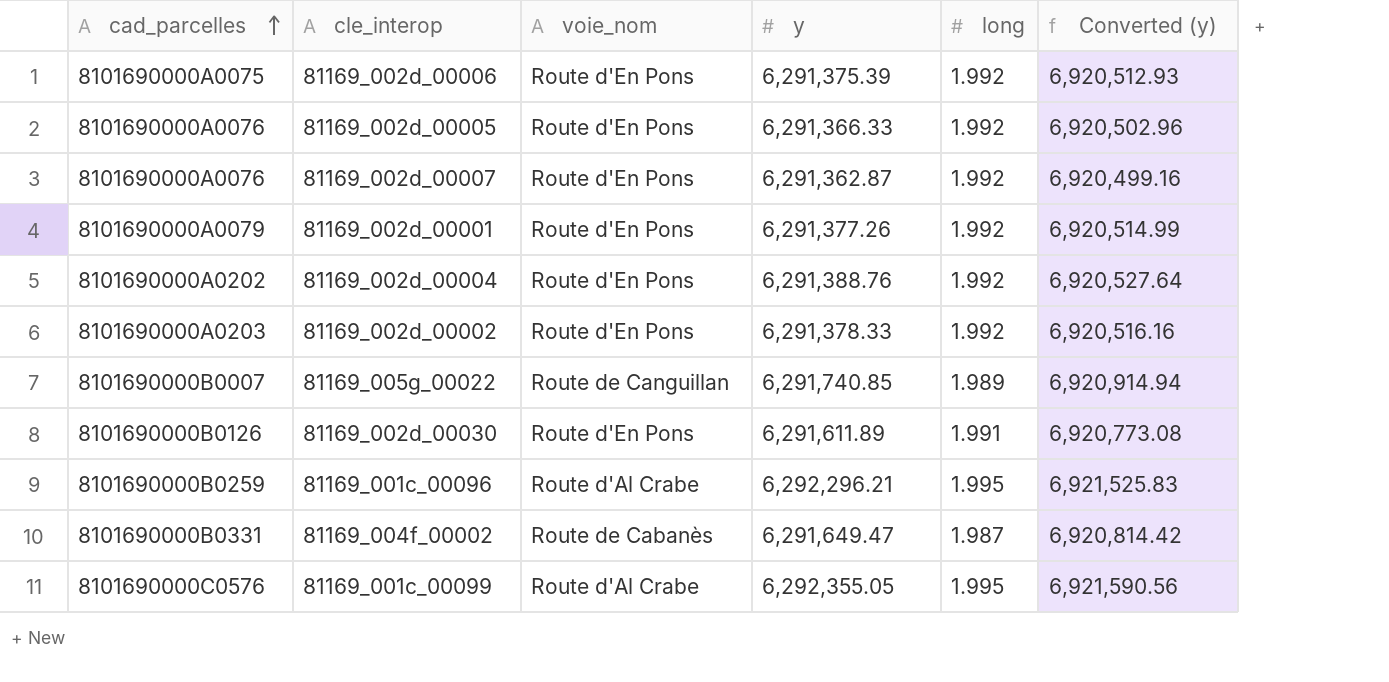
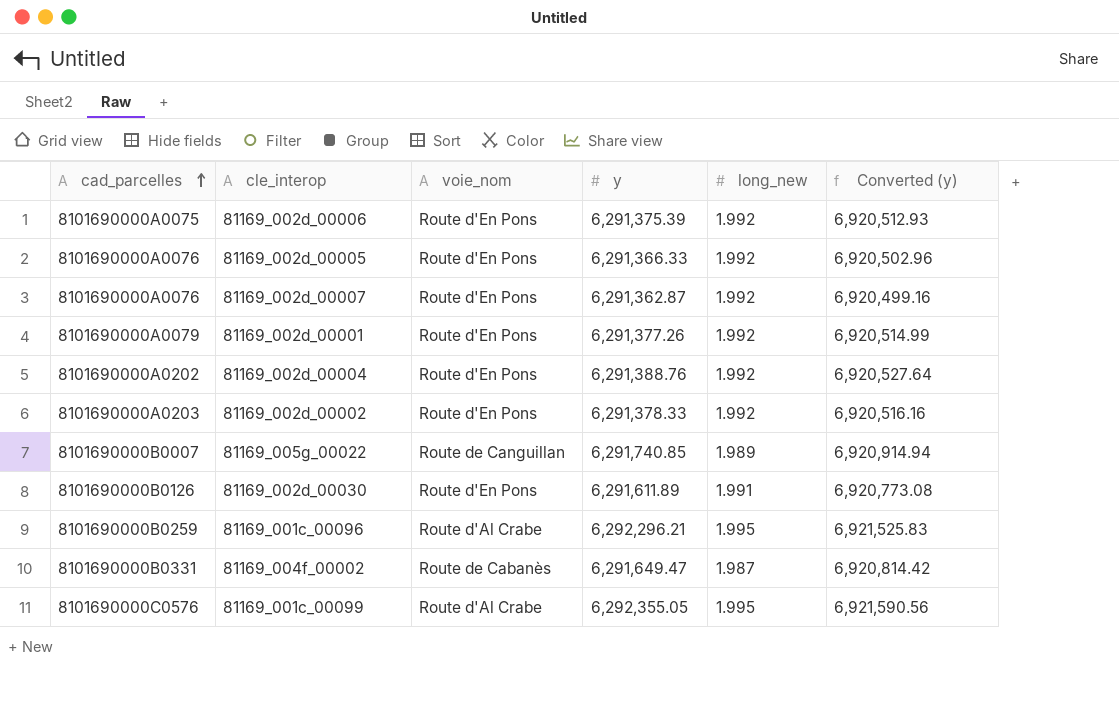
column name: long -> long_new

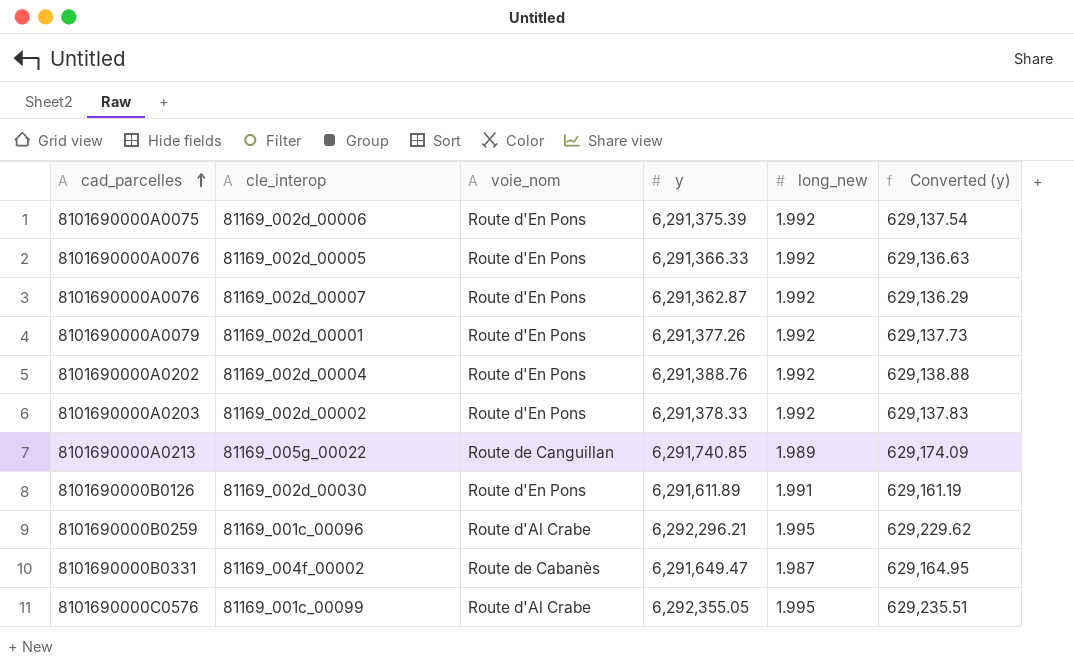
column Converted (y) | formula: [y] * 1.1 -> [y] * 0.1
81169_005g_00022 | cad_parcelles: 8101690000B0007 -> 8101690000A0213

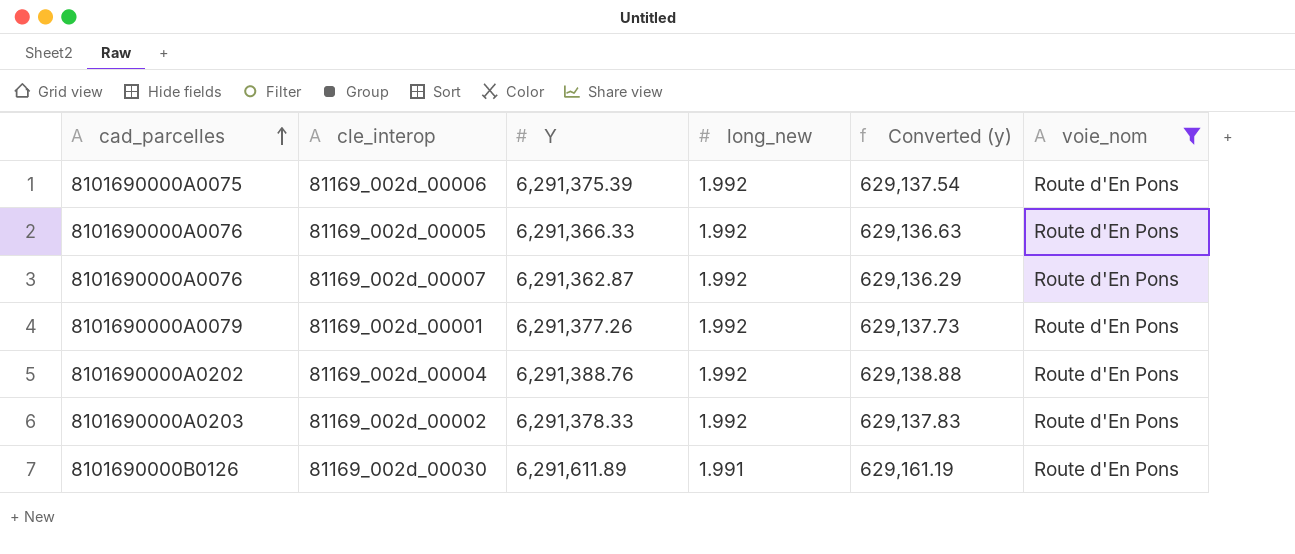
filter: none -> voie_nom = Route d'En Pons
column name: y -> Y
column voie_nom | position: 3 -> 6

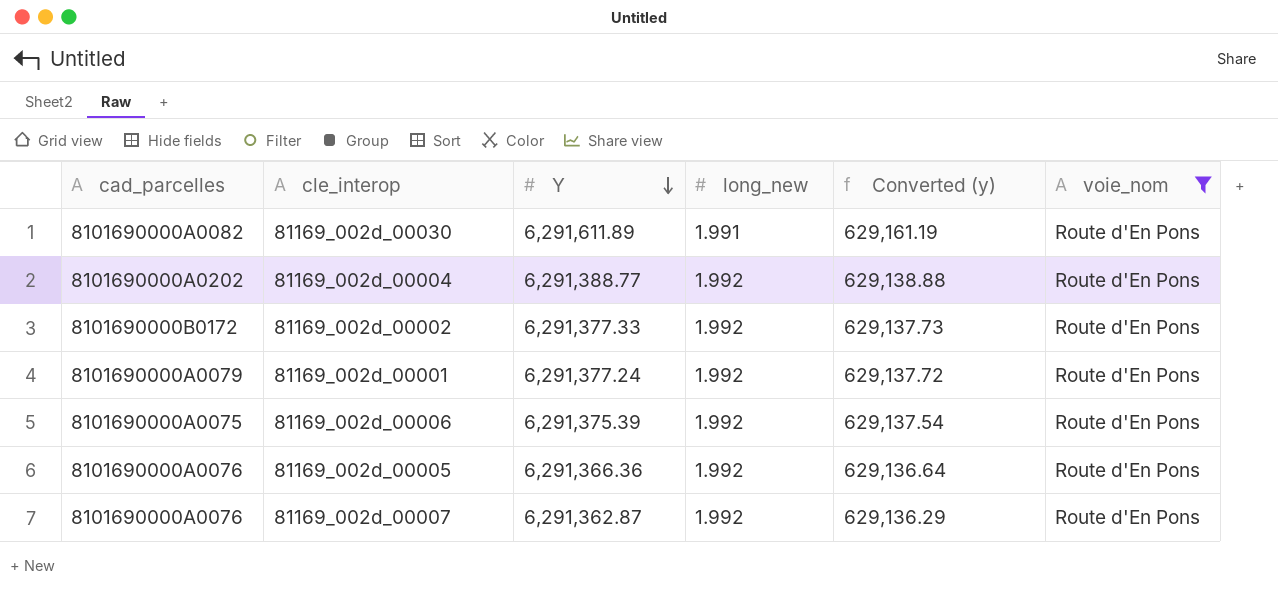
row order: cad_parcelles ascending -> Y descending
81169_002d_00030 | cad_parcelles: 8101690000B0126 -> 8101690000A0082
81169_002d_00004 | Y: 6,291,388.76 -> 6,291,388.77
81169_002d_00002 | cad_parcelles: 8101690000A0203 -> 8101690000B0172
81169_002d_00002 | Y: 6,291,378.33 -> 6,291,377.33
81169_002d_00002 | Converted (y): 629,137.83 -> 629,137.73
81169_002d_00001 | Y: 6,291,377.26 -> 6,291,377.24
81169_002d_00001 | Converted (y): 629,137.73 -> 629,137.72
81169_002d_00005 | Y: 6,291,366.33 -> 6,291,366.36
81169_002d_00005 | Converted (y): 629,136.63 -> 629,136.64

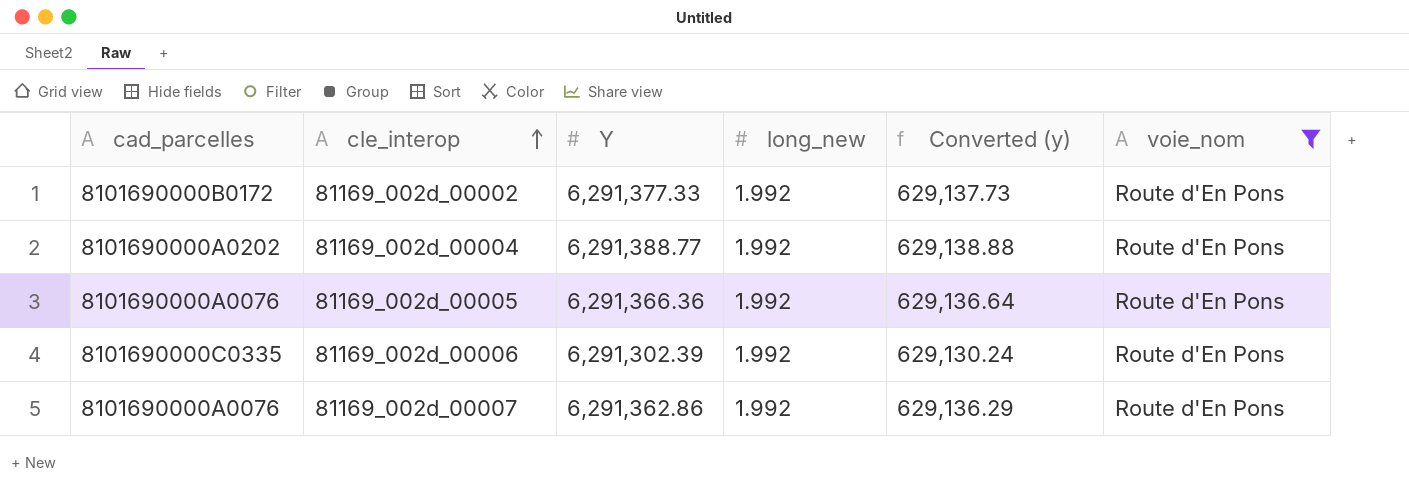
row order: Y descending -> cle_interop ascending
row 81169_002d_00030: 8101690000A0082 | 6,291,611.89 | 1.991 | 629,161.19 | Route d'En Pons -> none
row 81169_002d_00001: 8101690000A0079 | 6,291,377.24 | 1.992 | 629,137.72 | Route d'En Pons -> none
81169_002d_00006 | cad_parcelles: 8101690000A0075 -> 8101690000C0335
81169_002d_00006 | Y: 6,291,375.39 -> 6,291,302.39
81169_002d_00006 | Converted (y): 629,137.54 -> 629,130.24
81169_002d_00007 | Y: 6,291,362.87 -> 6,291,362.86

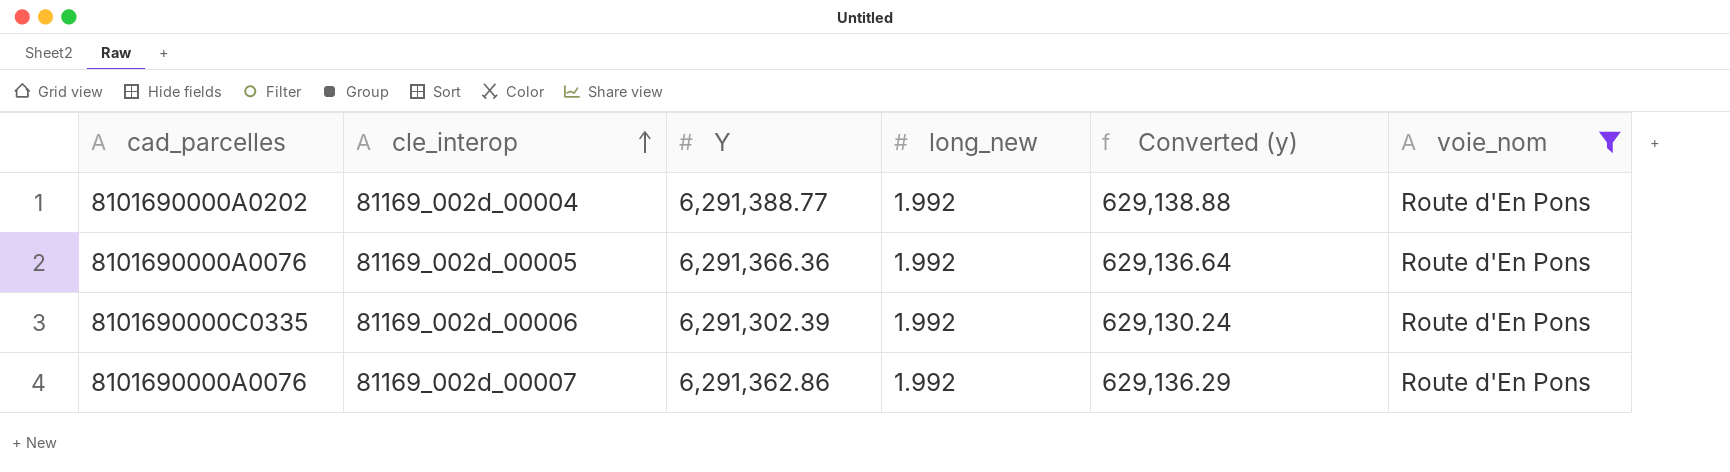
row 81169_002d_00002: 8101690000B0172 | 6,291,377.33 | 1.992 | 629,137.73 | Route d'En Pons -> none

